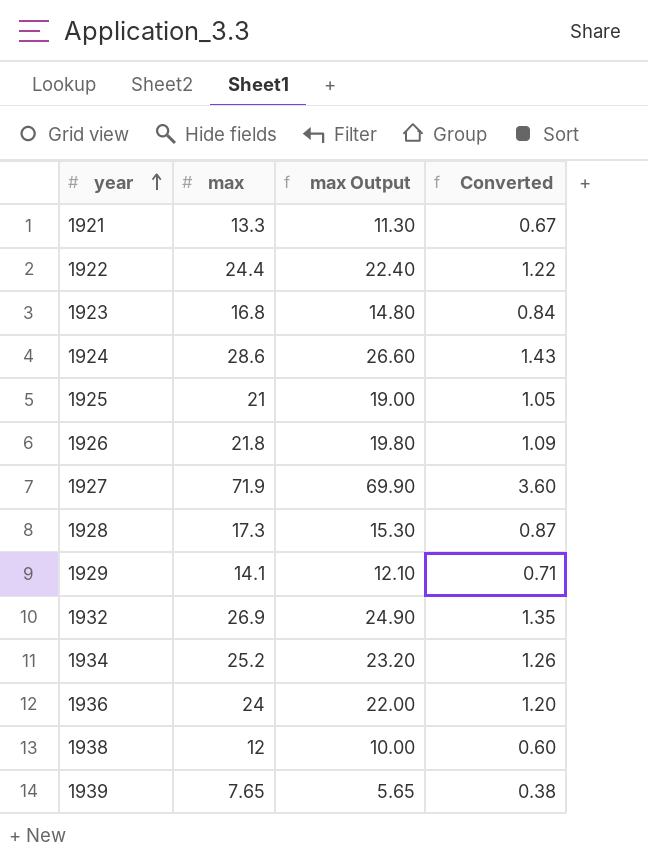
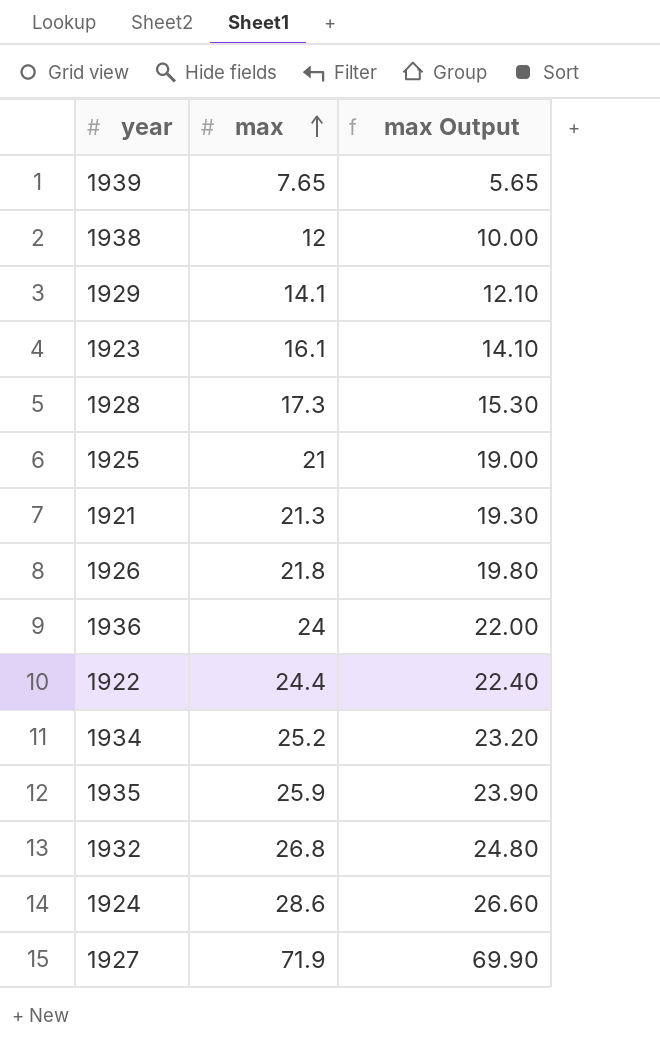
row order: year ascending -> max ascending
column Converted | formula: [max] * 0.05 -> none
1923 | max: 16.8 -> 16.1
1923 | max Output: 14.80 -> 14.10
1921 | max: 13.3 -> 21.3
1921 | max Output: 11.30 -> 19.30
row 1935: none -> 25.9 | 23.90
1932 | max: 26.9 -> 26.8
1932 | max Output: 24.90 -> 24.80

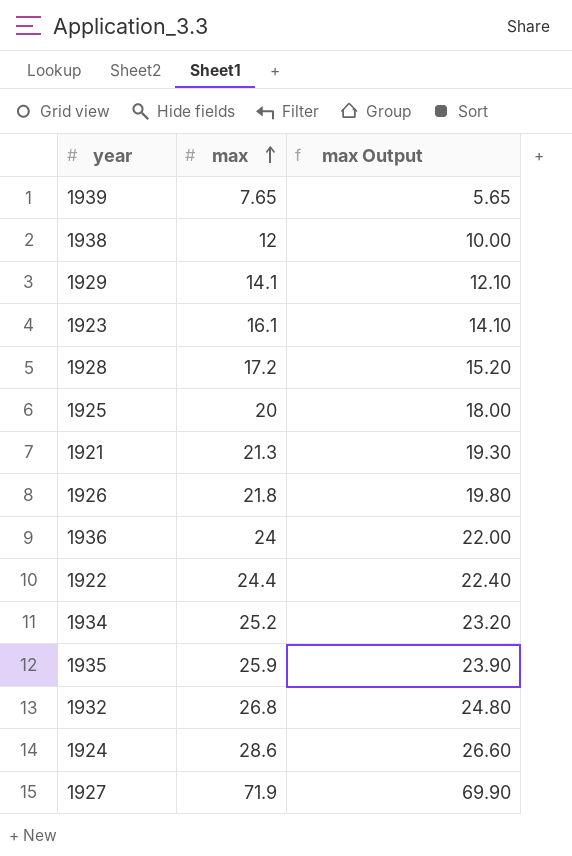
1928 | max: 17.3 -> 17.2
1928 | max Output: 15.30 -> 15.20
1925 | max: 21 -> 20
1925 | max Output: 19.00 -> 18.00

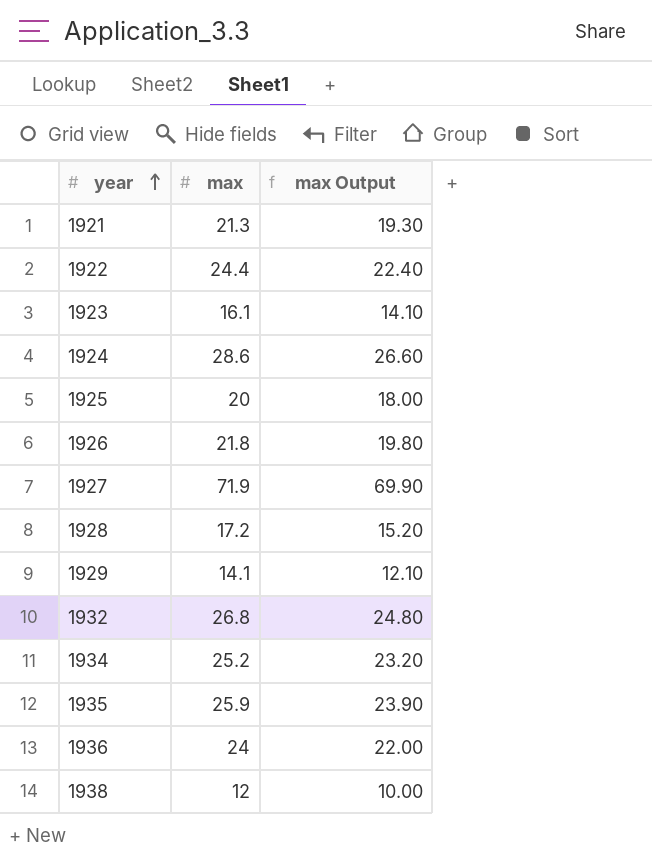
row order: max ascending -> year ascending
row 1939: 7.65 | 5.65 -> none

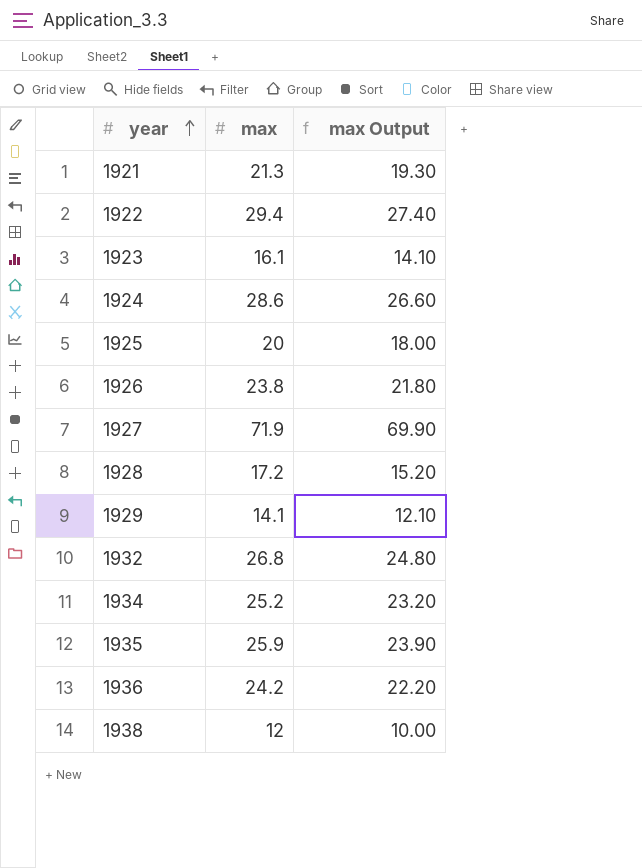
1922 | max: 24.4 -> 29.4
1922 | max Output: 22.40 -> 27.40
1926 | max: 21.8 -> 23.8
1926 | max Output: 19.80 -> 21.80
1936 | max: 24 -> 24.2
1936 | max Output: 22.00 -> 22.20

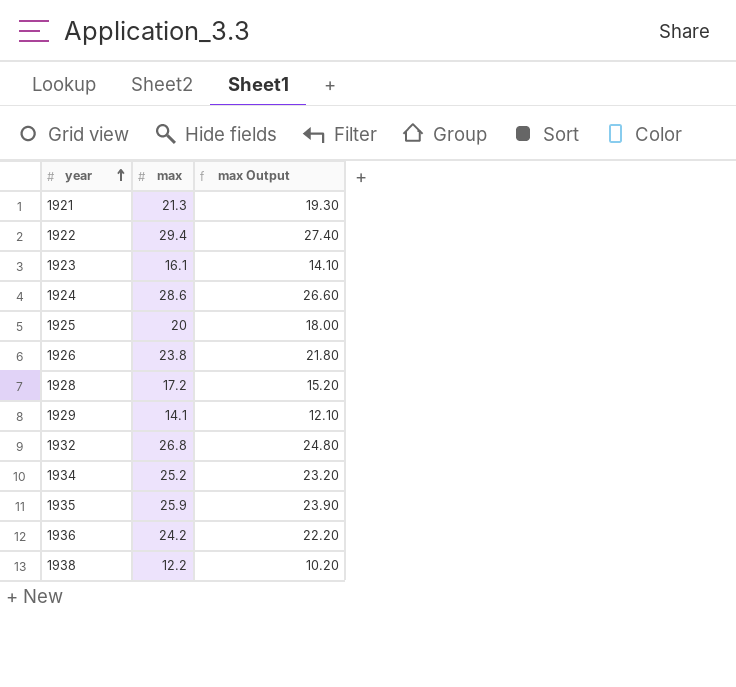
row 1927: 71.9 | 69.90 -> none
1938 | max: 12 -> 12.2
1938 | max Output: 10.00 -> 10.20

